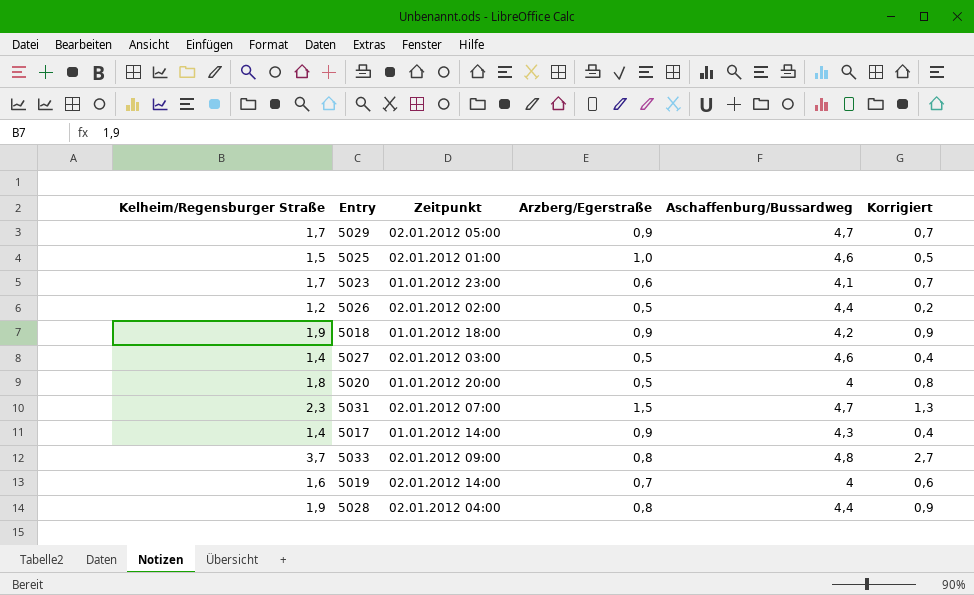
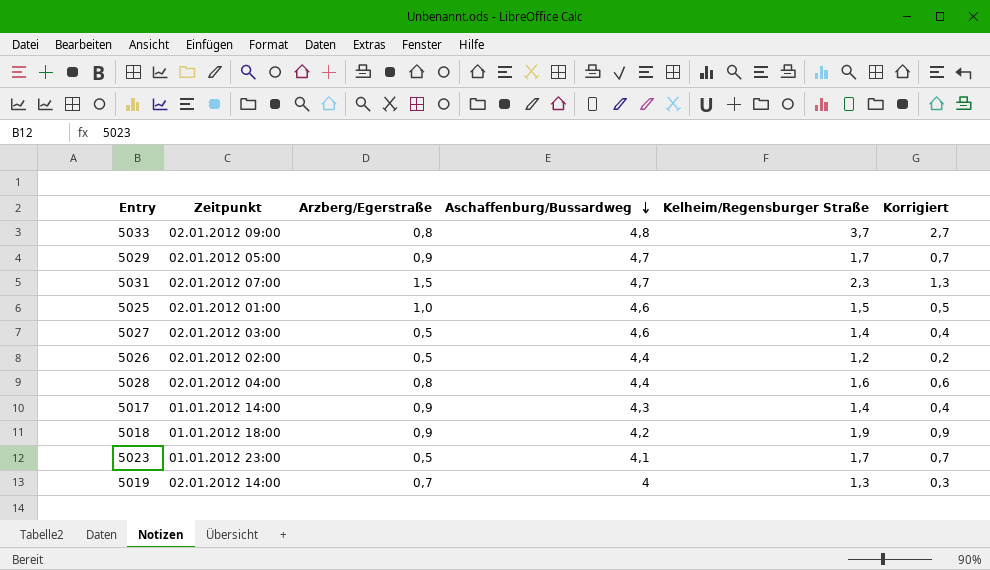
row order: none -> Aschaffenburg/Bussardweg descending
column Kelheim/Regensburger Straße | position: 1 -> 5
row 5020: 1,8 | 01.01.2012 20:00 | 0,5 | 4 | 0,8 -> none
5028 | Kelheim/Regensburger Straße: 1,9 -> 1,6
5028 | Korrigiert: 0,9 -> 0,6
5023 | Arzberg/Egerstraße: 0,6 -> 0,5
5019 | Kelheim/Regensburger Straße: 1,6 -> 1,3
5019 | Korrigiert: 0,6 -> 0,3

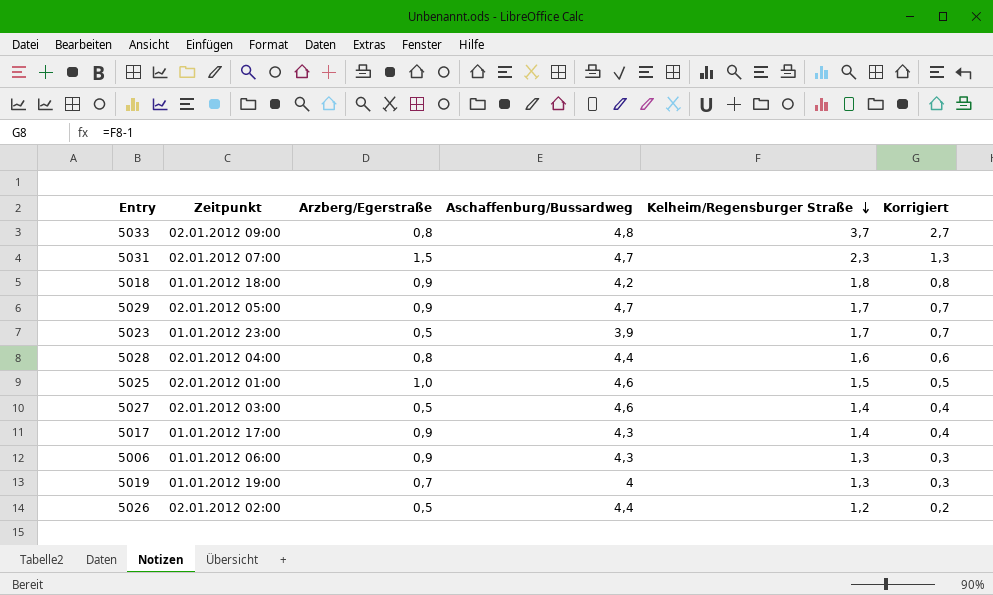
row order: Aschaffenburg/Bussardweg descending -> Kelheim/Regensburger Straße descending
5018 | Kelheim/Regensburger Straße: 1,9 -> 1,8
5018 | Korrigiert: 0,9 -> 0,8
5023 | Aschaffenburg/Bussardweg: 4,1 -> 3,9
5017 | Zeitpunkt: 01.01.2012 14:00 -> 01.01.2012 17:00
row 5006: none -> 01.01.2012 06:00 | 0,9 | 4,3 | 1,3 | 0,3
5019 | Zeitpunkt: 02.01.2012 14:00 -> 01.01.2012 19:00

